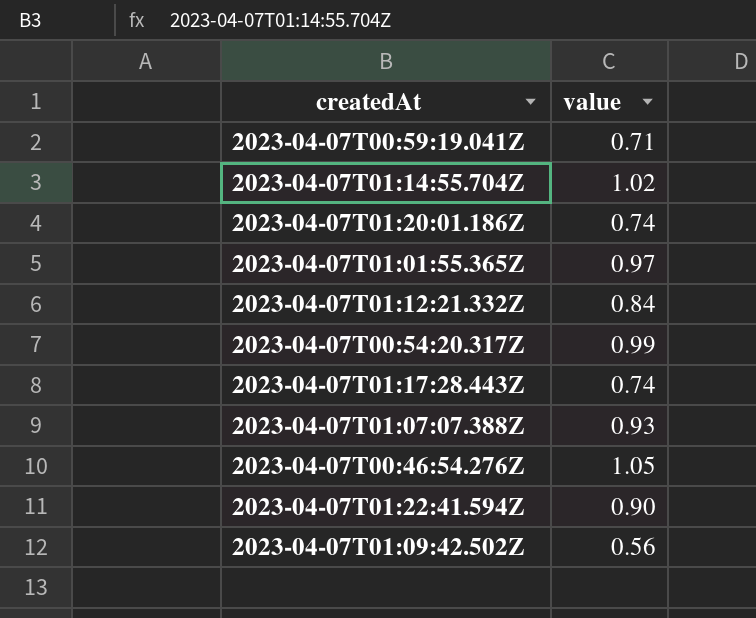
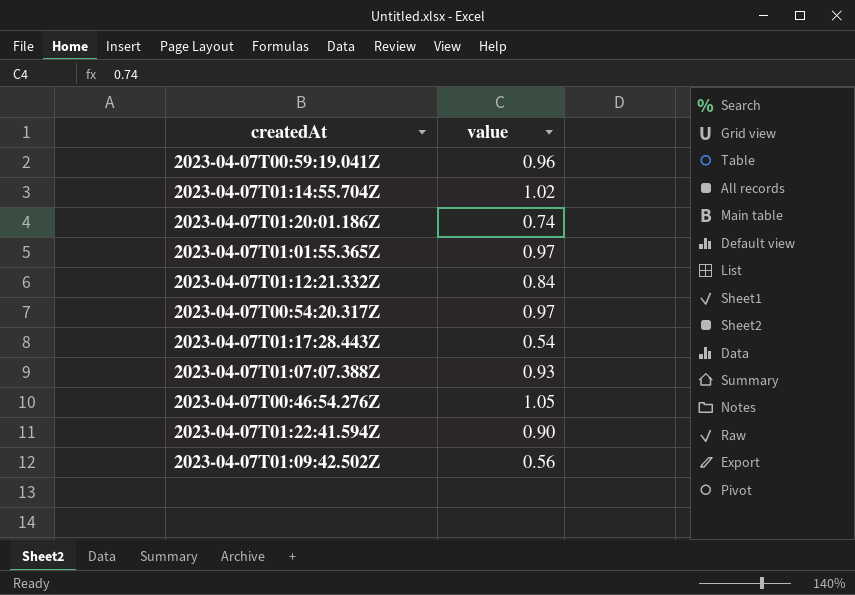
2023-04-07T00:59:19.041Z | value: 0.71 -> 0.96
2023-04-07T00:54:20.317Z | value: 0.99 -> 0.97
2023-04-07T01:17:28.443Z | value: 0.74 -> 0.54

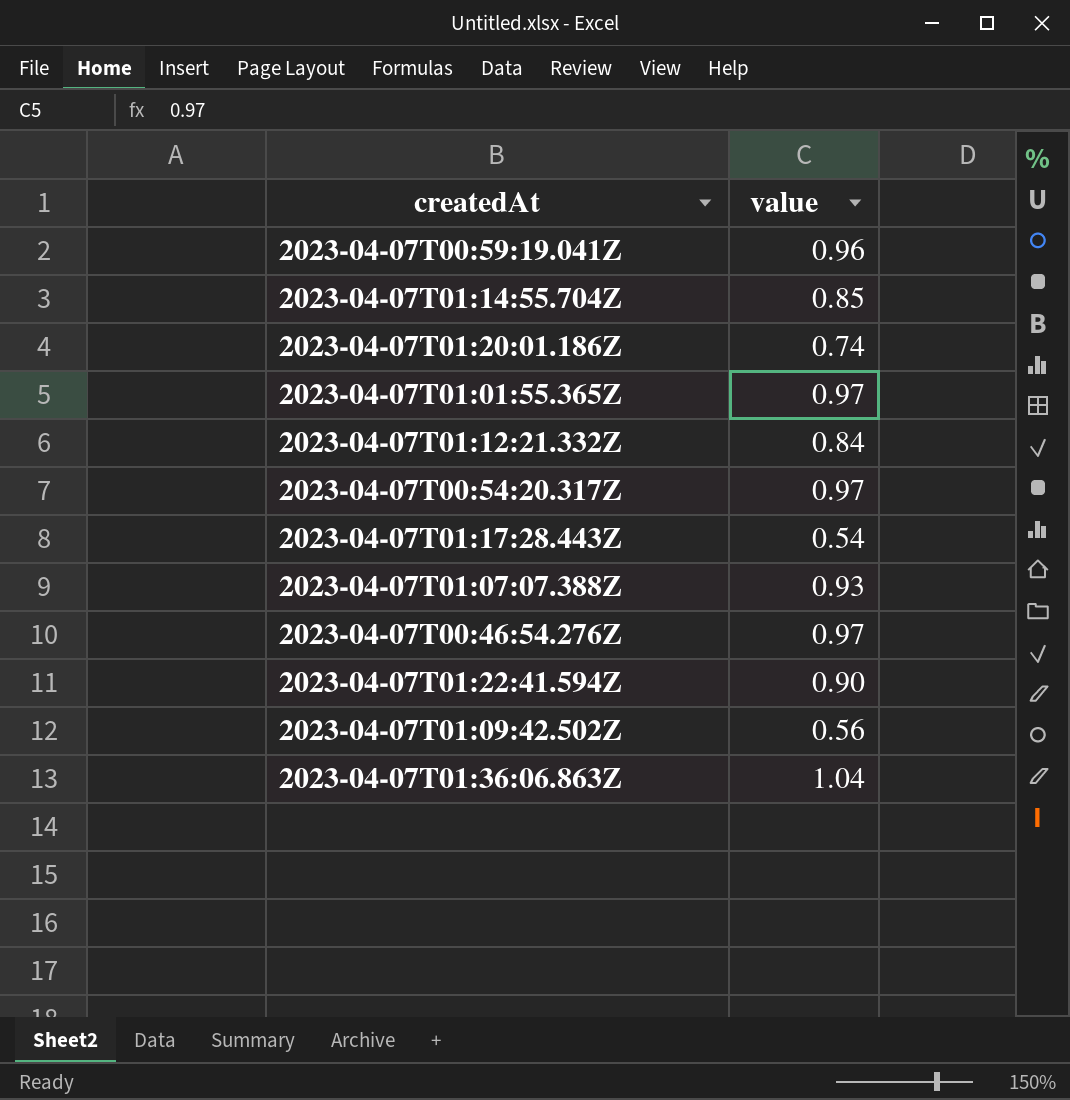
2023-04-07T01:14:55.704Z | value: 1.02 -> 0.85
2023-04-07T00:46:54.276Z | value: 1.05 -> 0.97
row 2023-04-07T01:36:06.863Z: none -> 1.04

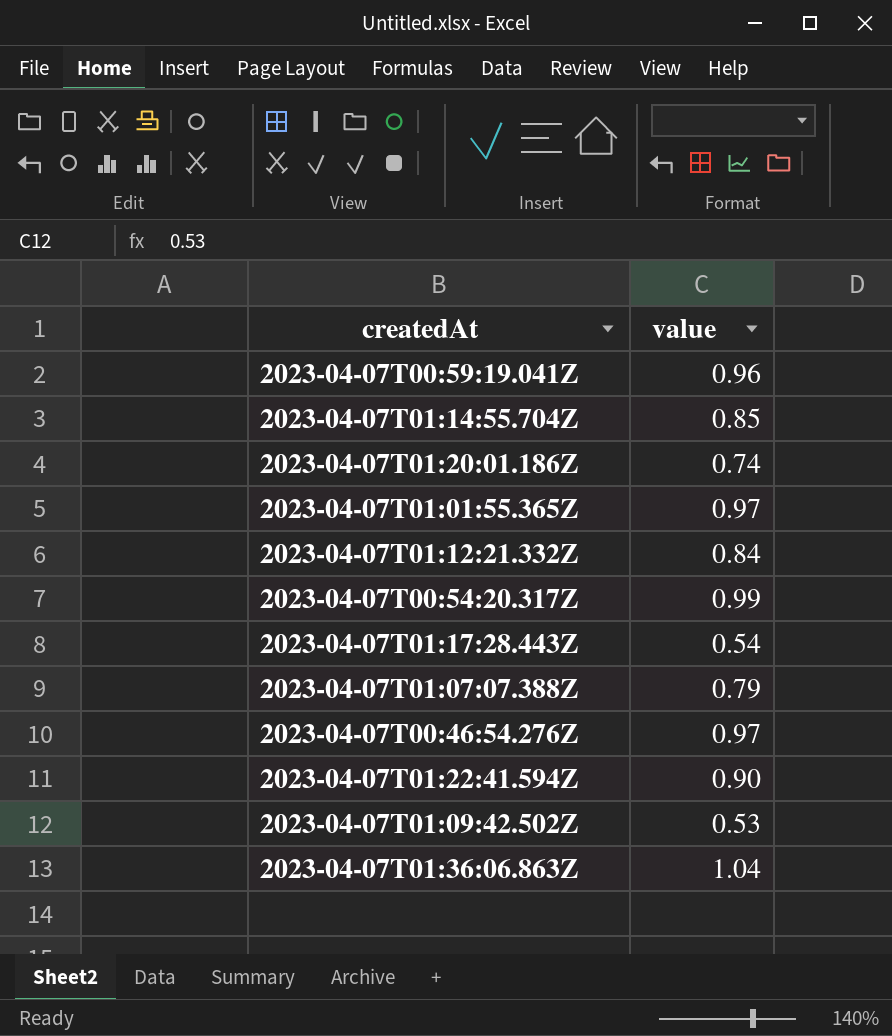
2023-04-07T00:54:20.317Z | value: 0.97 -> 0.99
2023-04-07T01:07:07.388Z | value: 0.93 -> 0.79
2023-04-07T01:09:42.502Z | value: 0.56 -> 0.53

